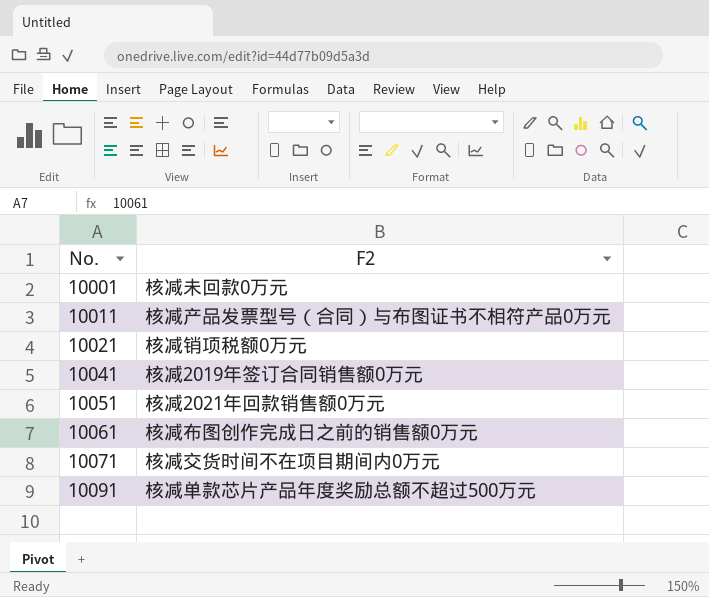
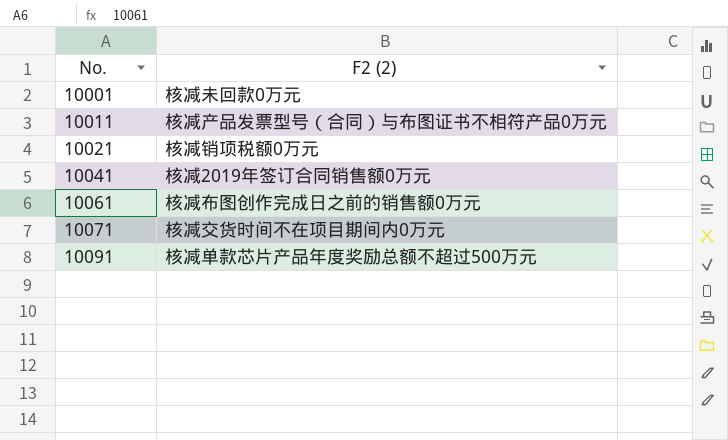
column name: F2 -> F2 (2)
row 10051: 核减2021年回款销售额0万元 -> none

